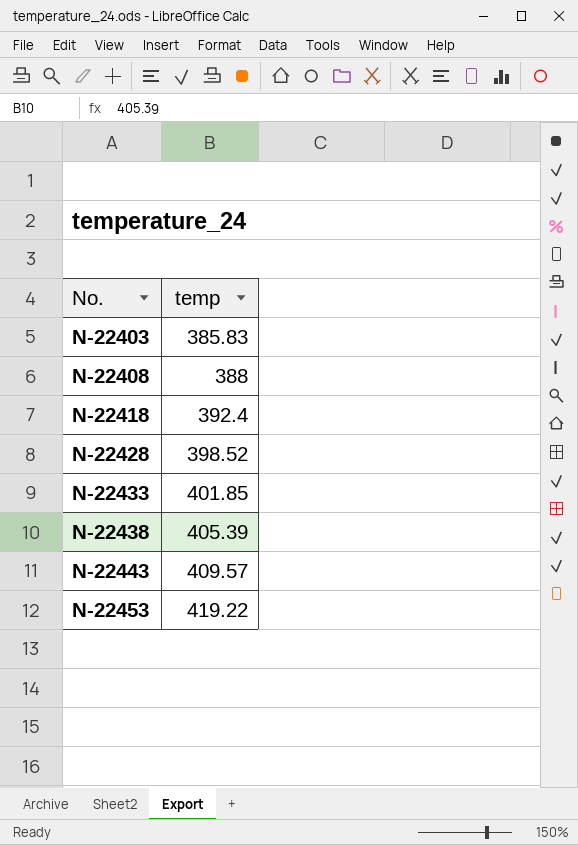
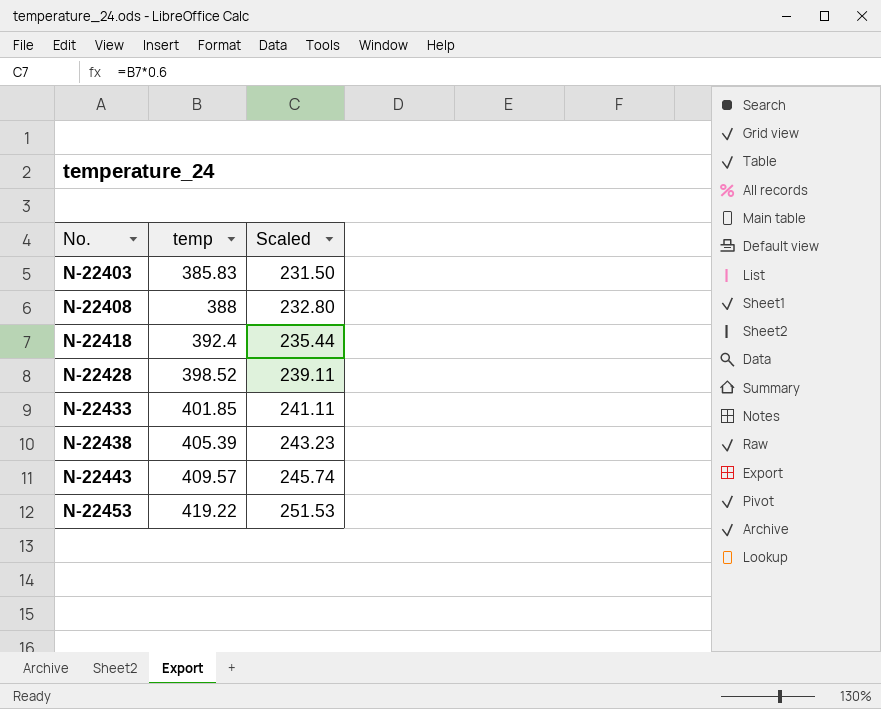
column Scaled | formula: none -> [temp] * 0.6

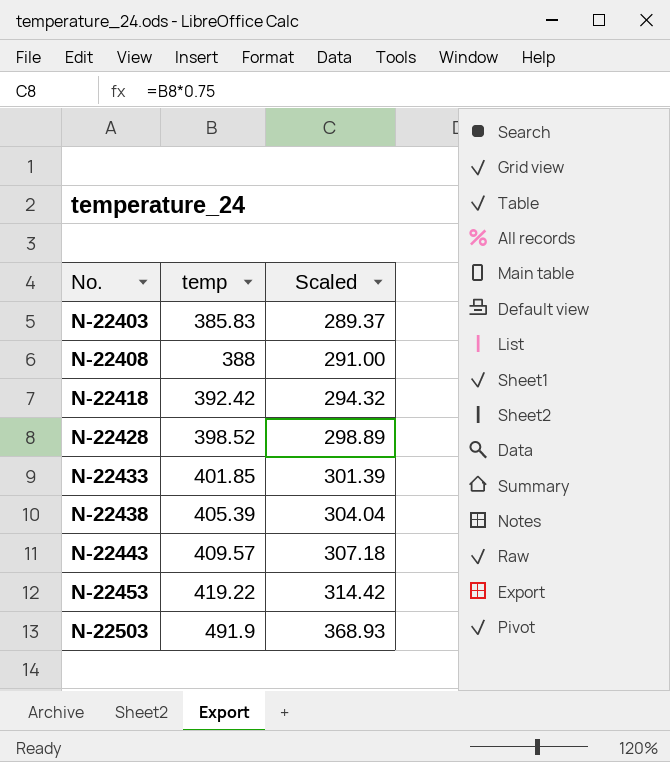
column Scaled | formula: [temp] * 0.6 -> [temp] * 0.75
N-22418 | temp: 392.4 -> 392.42
row N-22503: none -> 491.9 | 368.93

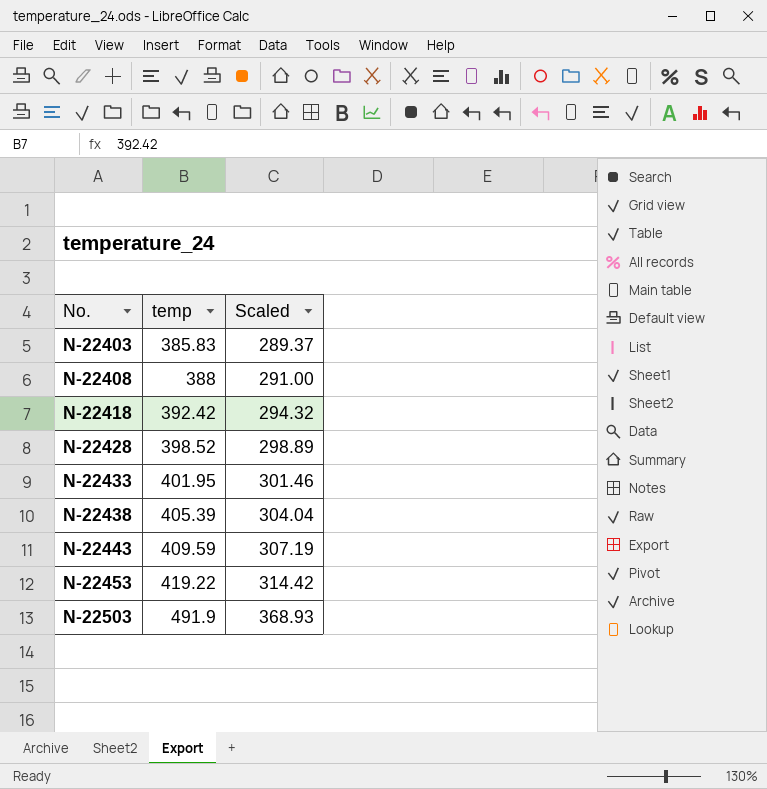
N-22433 | temp: 401.85 -> 401.95
N-22433 | Scaled: 301.39 -> 301.46
N-22443 | temp: 409.57 -> 409.59
N-22443 | Scaled: 307.18 -> 307.19

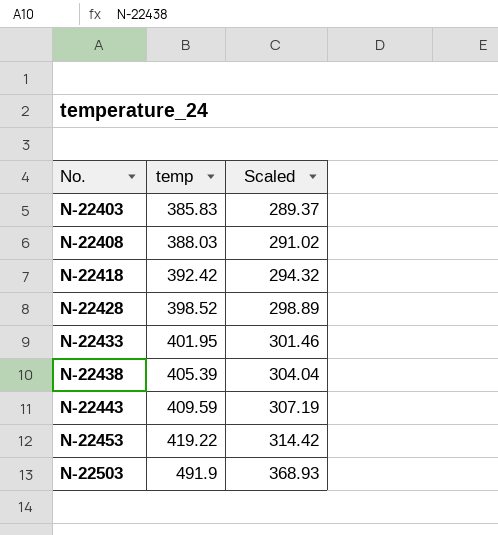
N-22408 | temp: 388 -> 388.03
N-22408 | Scaled: 291.00 -> 291.02

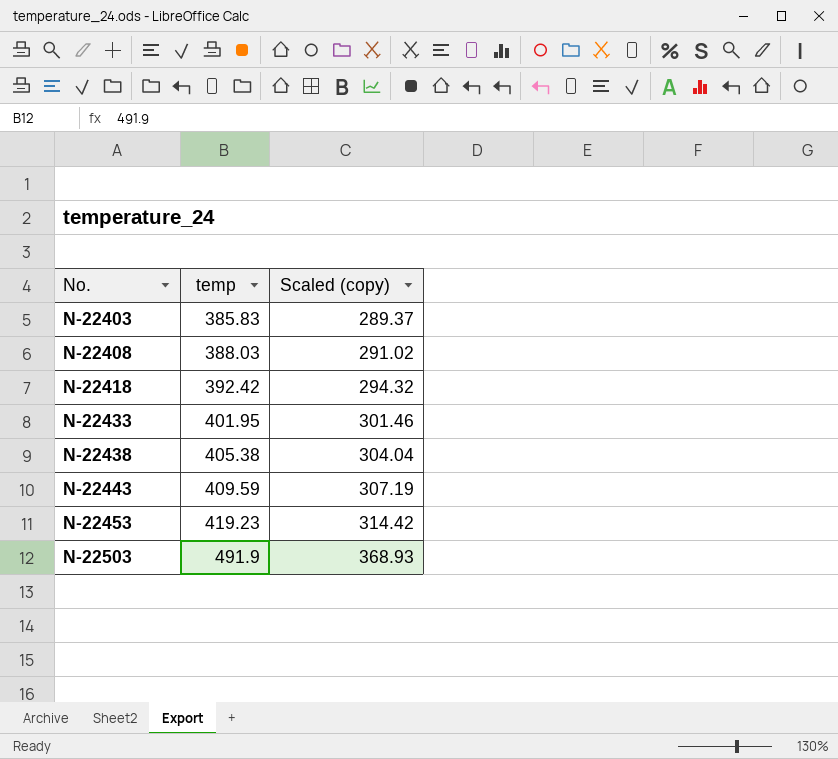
column name: Scaled -> Scaled (copy)
row N-22428: 398.52 | 298.89 -> none
N-22438 | temp: 405.39 -> 405.38
N-22453 | temp: 419.22 -> 419.23

